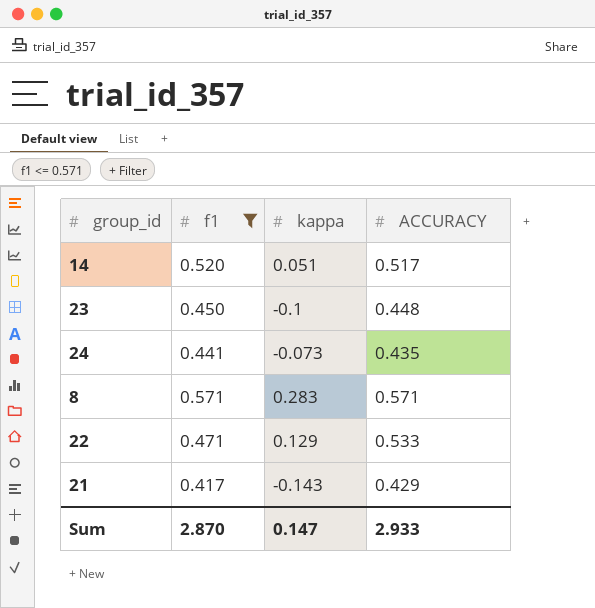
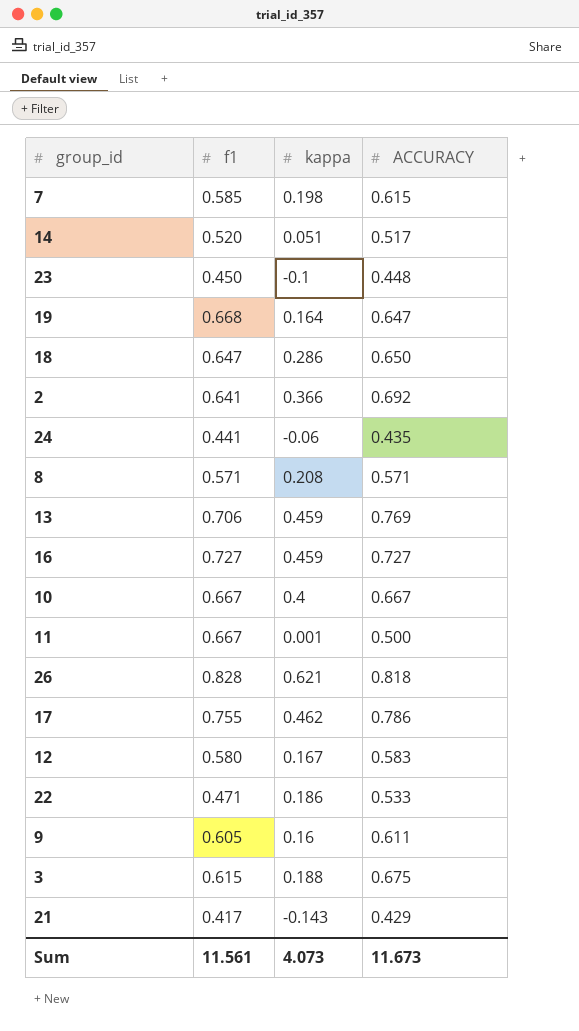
filter: f1 <= 0.571 -> none
24 | kappa: -0.073 -> -0.06
8 | kappa: 0.283 -> 0.208
22 | kappa: 0.129 -> 0.186
Sum | f1: 2.870 -> 11.561
Sum | kappa: 0.147 -> 4.073
Sum | ACCURACY: 2.933 -> 11.673

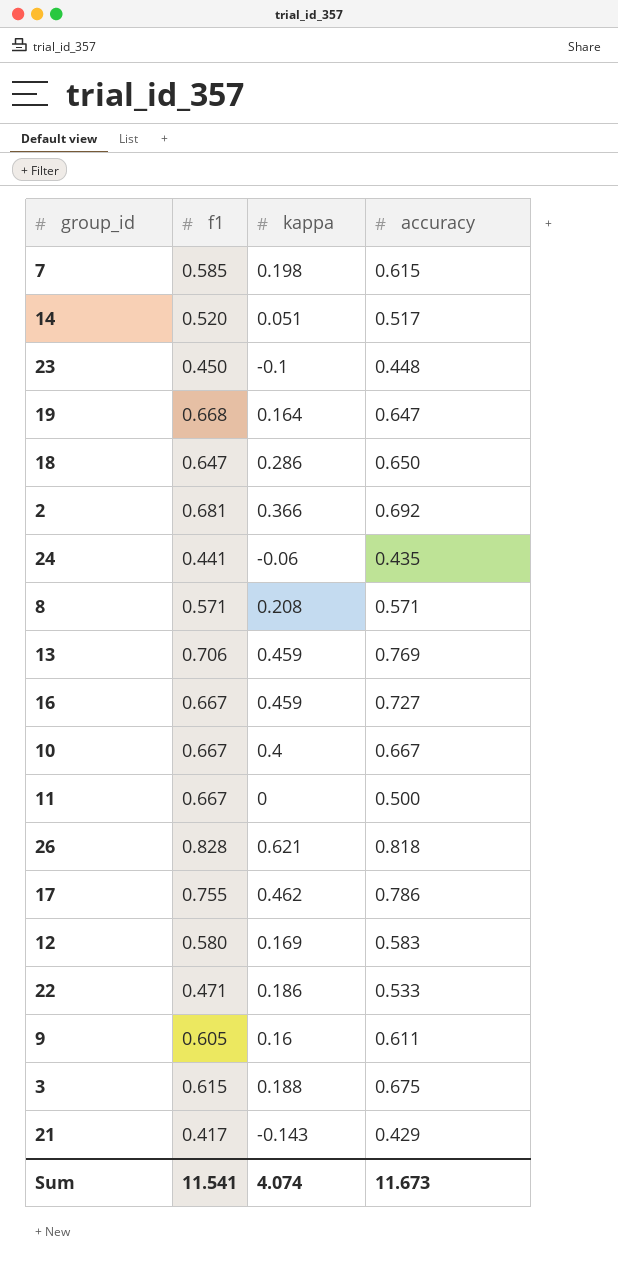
column name: ACCURACY -> accuracy
2 | f1: 0.641 -> 0.681
16 | f1: 0.727 -> 0.667
11 | kappa: 0.001 -> 0
12 | kappa: 0.167 -> 0.169
Sum | f1: 11.561 -> 11.541
Sum | kappa: 4.073 -> 4.074

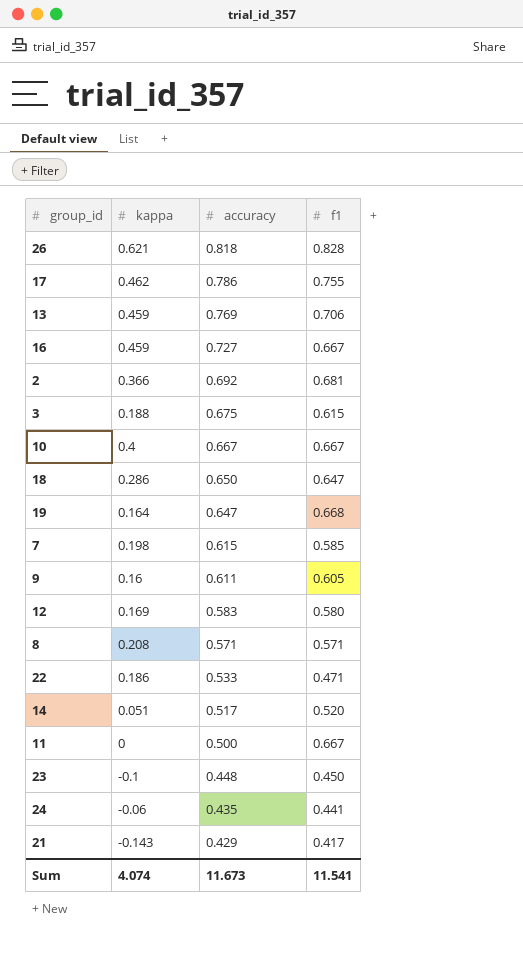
row order: none -> accuracy descending
column f1 | position: 2 -> 4

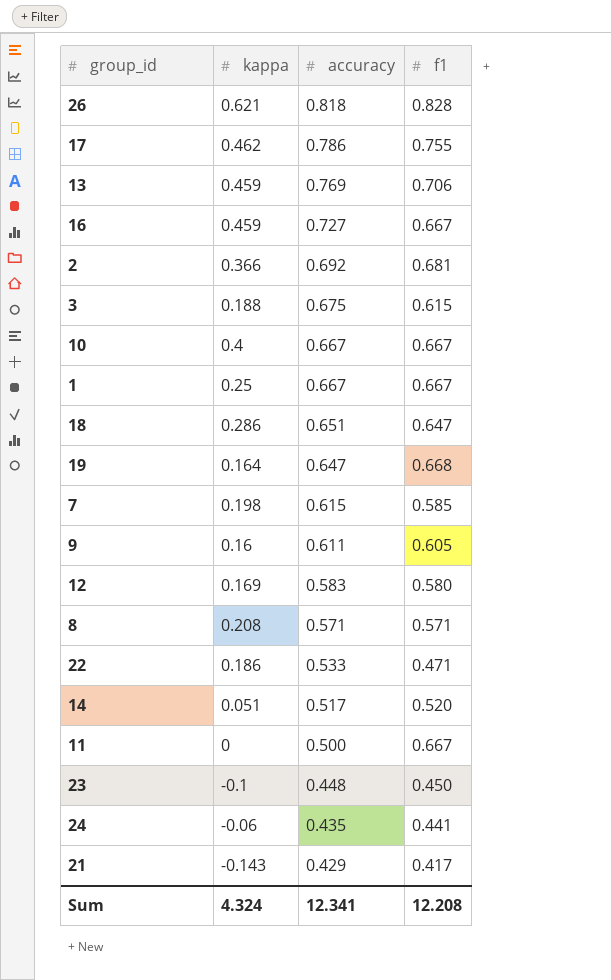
row 1: none -> 0.25 | 0.667 | 0.667
18 | accuracy: 0.650 -> 0.651
Sum | kappa: 4.074 -> 4.324
Sum | accuracy: 11.673 -> 12.341
Sum | f1: 11.541 -> 12.208

